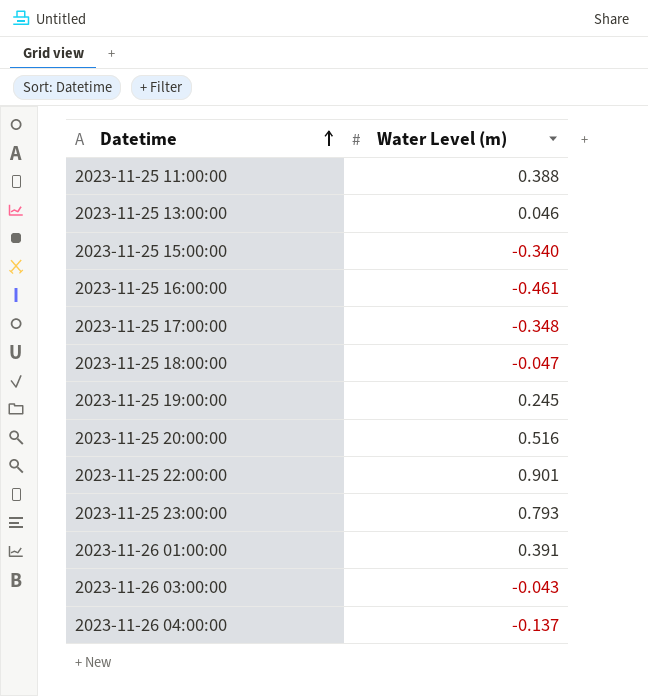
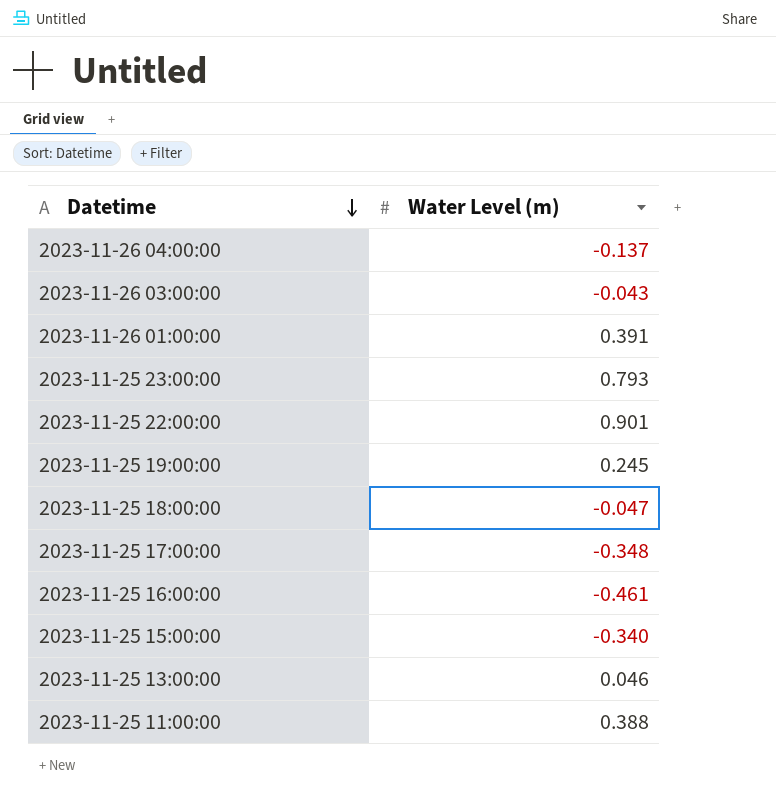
row order: Datetime ascending -> Datetime descending
row 2023-11-25 20:00:00: 0.516 -> none

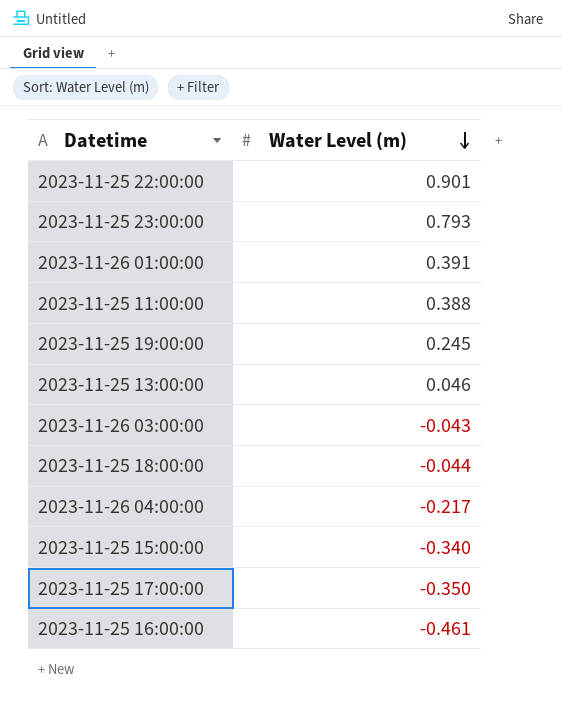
row order: Datetime descending -> Water Level (m) descending
2023-11-25 18:00:00 | Water Level (m): -0.047 -> -0.044
2023-11-26 04:00:00 | Water Level (m): -0.137 -> -0.217
2023-11-25 17:00:00 | Water Level (m): -0.348 -> -0.350

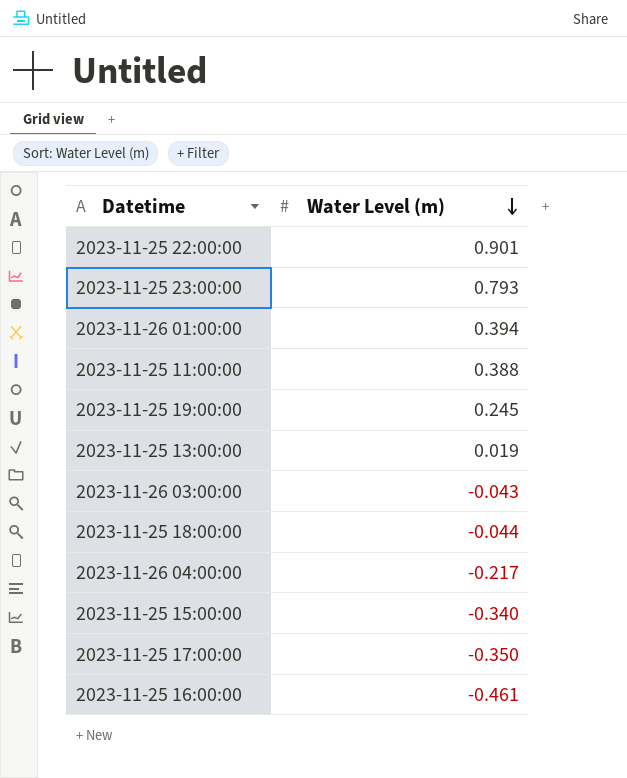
2023-11-26 01:00:00 | Water Level (m): 0.391 -> 0.394
2023-11-25 13:00:00 | Water Level (m): 0.046 -> 0.019

